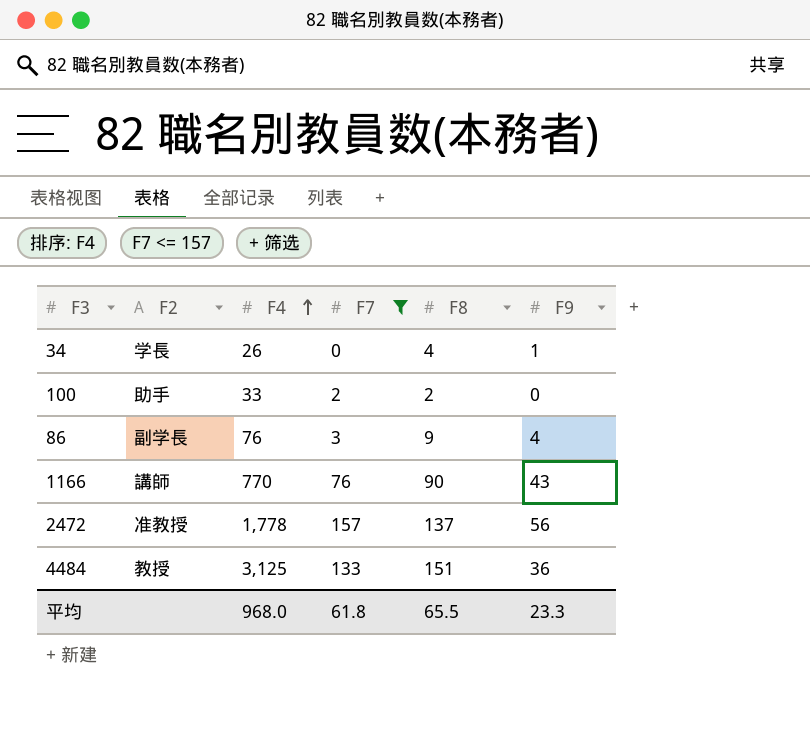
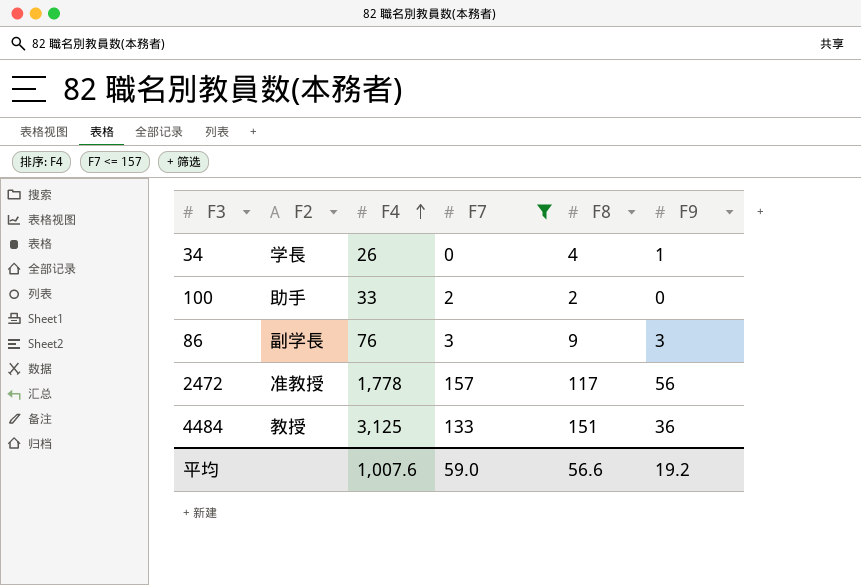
row 1166: 講師 | 770 | 76 | 90 | 43 -> none
86 | F9: 4 -> 3
2472 | F8: 137 -> 117
平均 | F4: 968.0 -> 1,007.6
平均 | F7: 61.8 -> 59.0
平均 | F8: 65.5 -> 56.6
平均 | F9: 23.3 -> 19.2

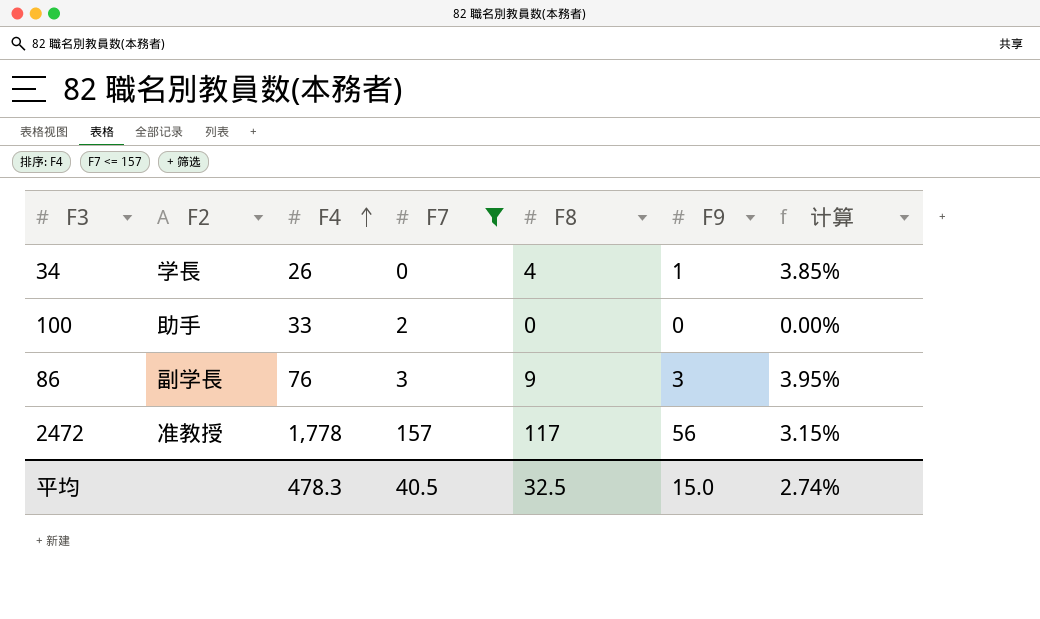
column 计算 | formula: none -> [F9] / [F4]
row 4484: 教授 | 3,125 | 133 | 151 | 36 -> none
100 | F8: 2 -> 0
平均 | F4: 1,007.6 -> 478.3
平均 | F7: 59.0 -> 40.5
平均 | F8: 56.6 -> 32.5
平均 | F9: 19.2 -> 15.0

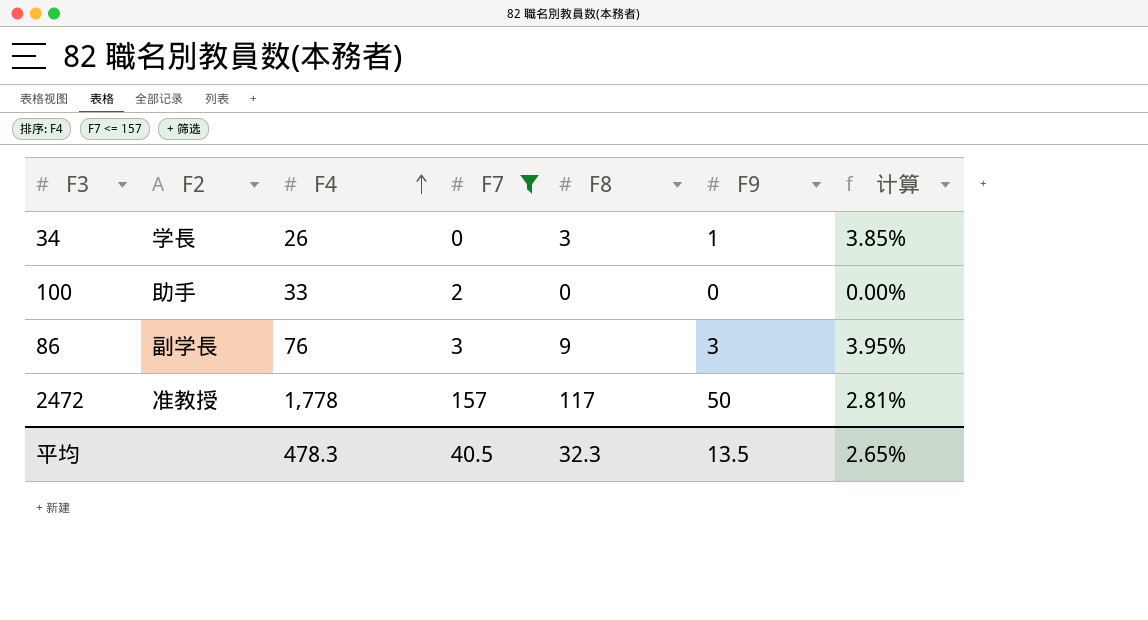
34 | F8: 4 -> 3
2472 | F9: 56 -> 50
2472 | 计算: 3.15% -> 2.81%
平均 | F8: 32.5 -> 32.3
平均 | F9: 15.0 -> 13.5
平均 | 计算: 2.74% -> 2.65%

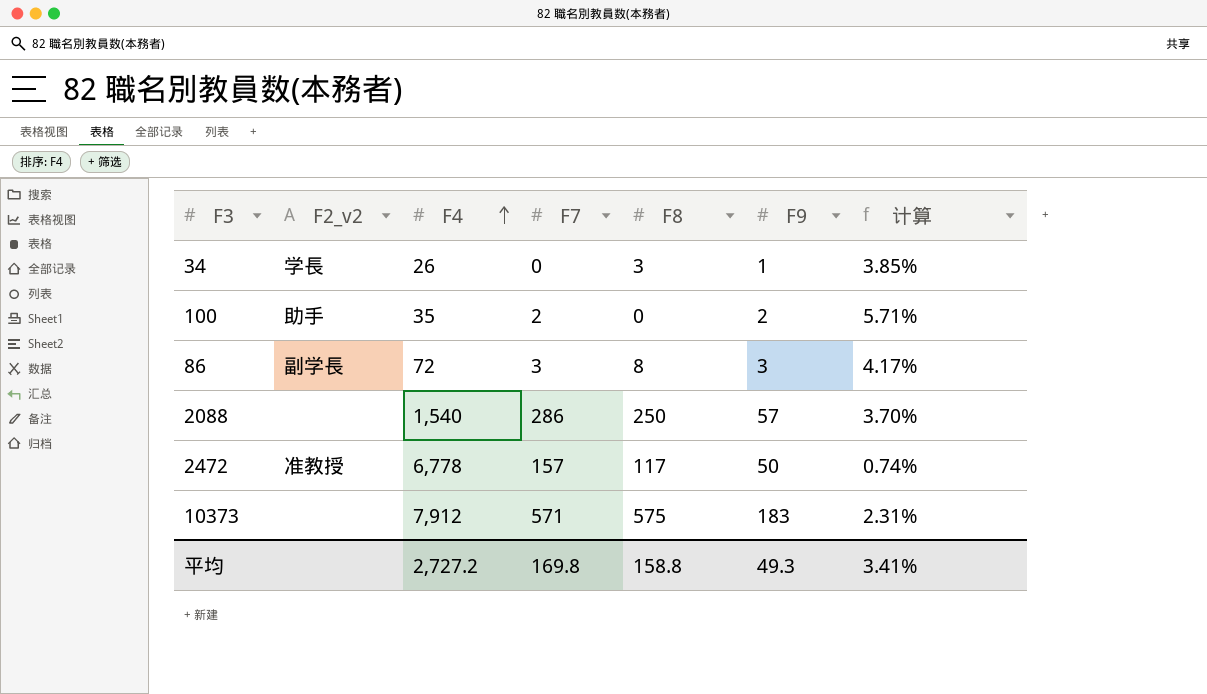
filter: F7 <= 157 -> none
column name: F2 -> F2_v2
100 | F4: 33 -> 35
100 | F9: 0 -> 2
100 | 计算: 0.00% -> 5.71%
86 | F4: 76 -> 72
86 | F8: 9 -> 8
86 | 计算: 3.95% -> 4.17%
2472 | F4: 1,778 -> 6,778
2472 | 计算: 2.81% -> 0.74%
平均 | F4: 478.3 -> 2,727.2
平均 | F7: 40.5 -> 169.8
平均 | F8: 32.3 -> 158.8
平均 | F9: 13.5 -> 49.3
平均 | 计算: 2.65% -> 3.41%

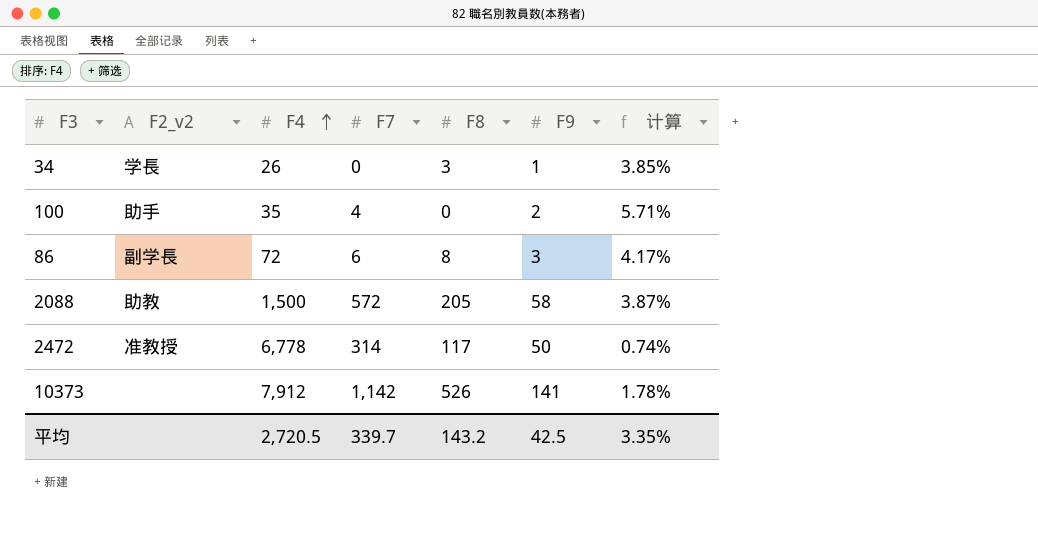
100 | F7: 2 -> 4
86 | F7: 3 -> 6
2088 | F2_v2: none -> 助教
2088 | F4: 1,540 -> 1,500
2088 | F7: 286 -> 572
2088 | F8: 250 -> 205
2088 | F9: 57 -> 58
2088 | 计算: 3.70% -> 3.87%
2472 | F7: 157 -> 314
10373 | F7: 571 -> 1,142
10373 | F8: 575 -> 526
10373 | F9: 183 -> 141
10373 | 计算: 2.31% -> 1.78%
平均 | F4: 2,727.2 -> 2,720.5
平均 | F7: 169.8 -> 339.7
平均 | F8: 158.8 -> 143.2
平均 | F9: 49.3 -> 42.5
平均 | 计算: 3.41% -> 3.35%

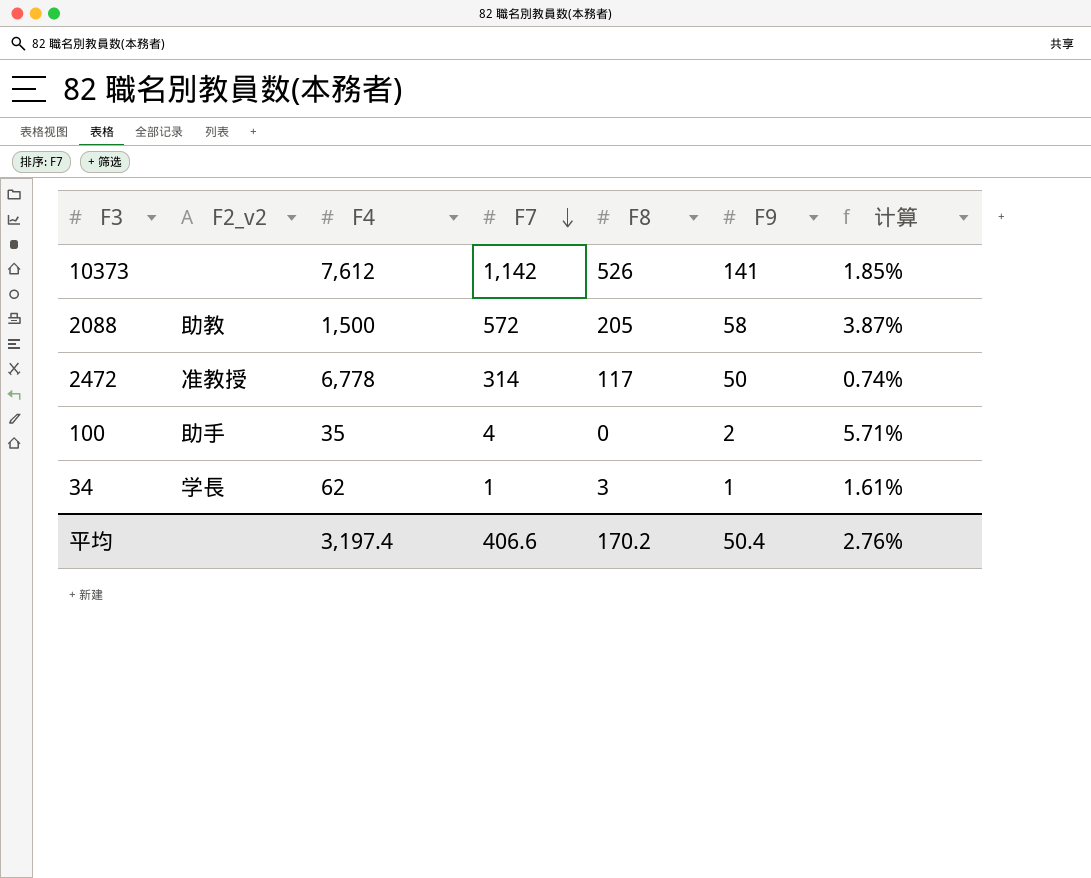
row order: F4 ascending -> F7 descending
row 86: 副学長 | 72 | 6 | 8 | 3 | 4.17% -> none
10373 | F4: 7,912 -> 7,612
10373 | 计算: 1.78% -> 1.85%
34 | F4: 26 -> 62
34 | F7: 0 -> 1
34 | 计算: 3.85% -> 1.61%
平均 | F4: 2,720.5 -> 3,197.4
平均 | F7: 339.7 -> 406.6
平均 | F8: 143.2 -> 170.2
平均 | F9: 42.5 -> 50.4
平均 | 计算: 3.35% -> 2.76%

